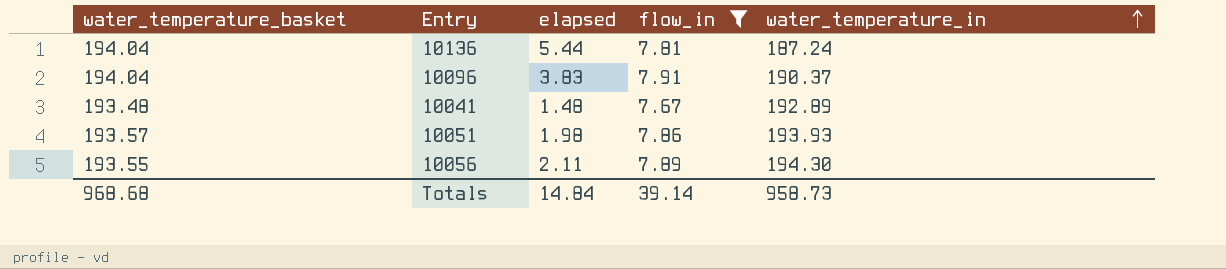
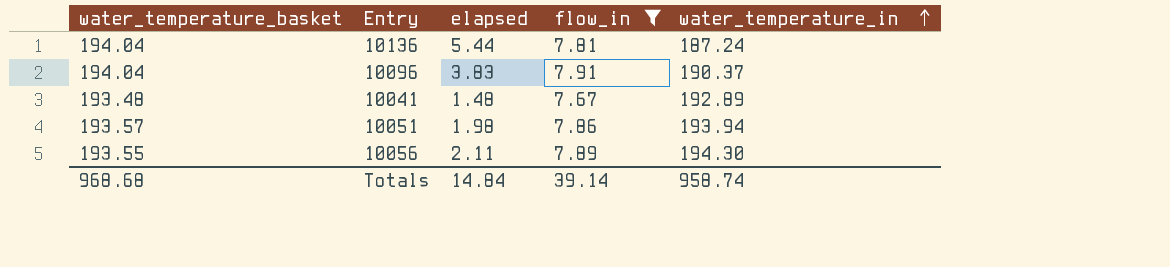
10051 | water_temperature_in: 193.93 -> 193.94
Totals | water_temperature_in: 958.73 -> 958.74

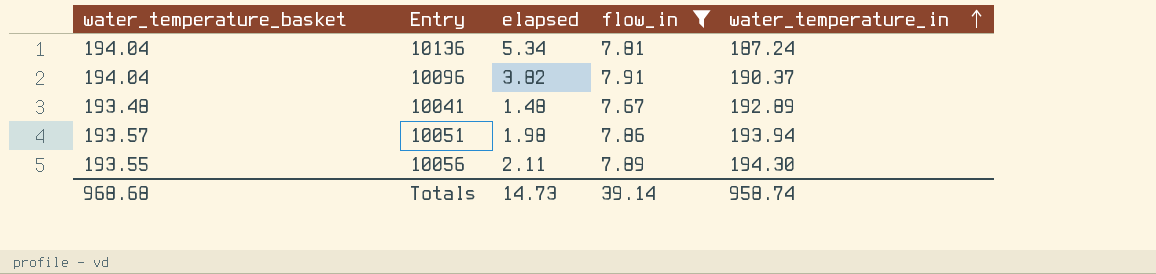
10136 | elapsed: 5.44 -> 5.34
10096 | elapsed: 3.83 -> 3.82
Totals | elapsed: 14.84 -> 14.73

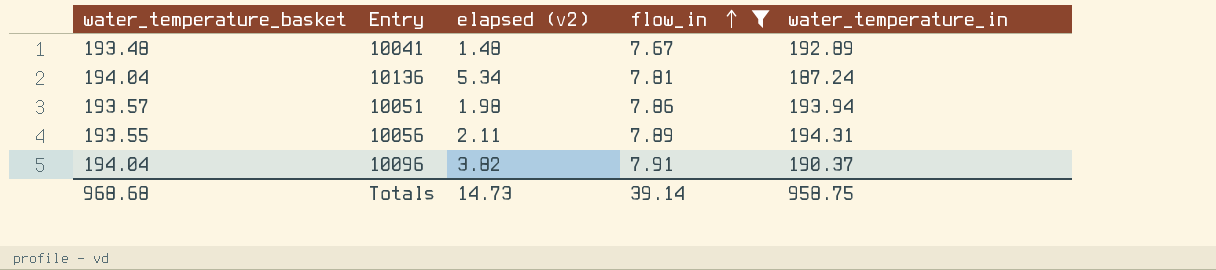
row order: water_temperature_in ascending -> flow_in ascending
column name: elapsed -> elapsed (v2)
10056 | water_temperature_in: 194.30 -> 194.31
Totals | water_temperature_in: 958.74 -> 958.75

